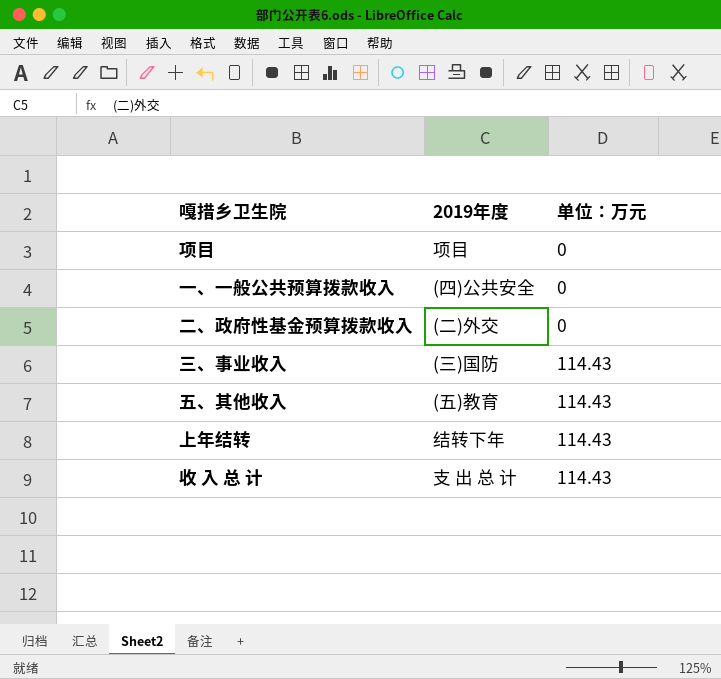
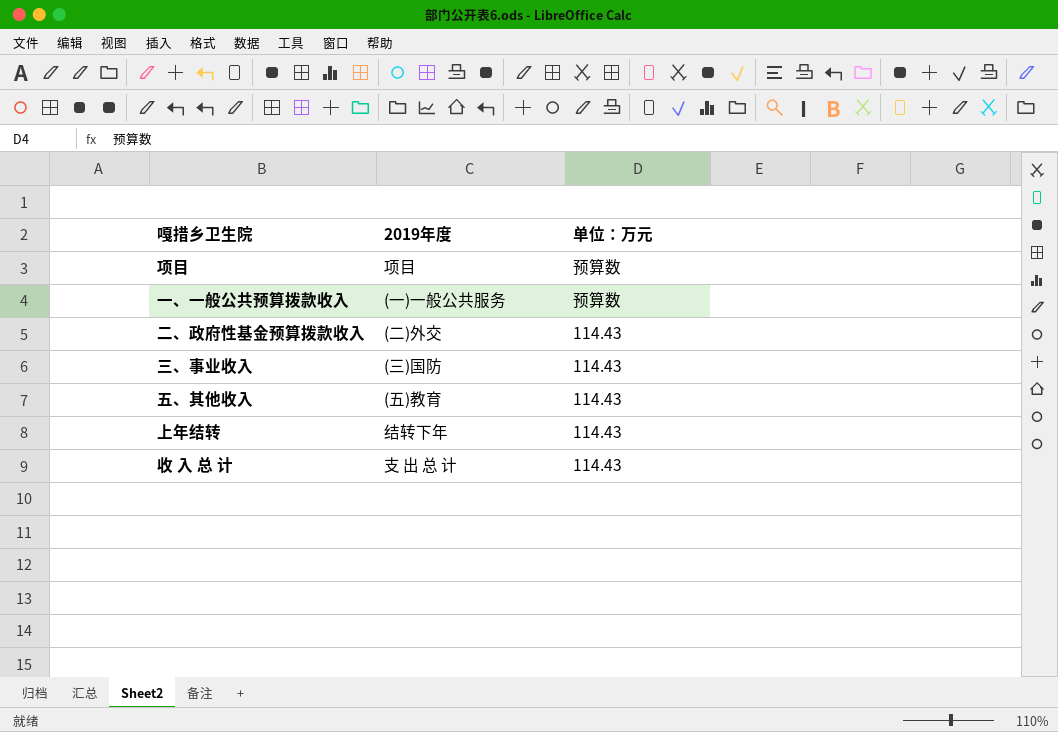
项目 | 单位：万元: 0 -> 预算数
一、一般公共预算拨款收入 | 2019年度: (四)公共安全 -> (一)一般公共服务
一、一般公共预算拨款收入 | 单位：万元: 0 -> 预算数
二、政府性基金预算拨款收入 | 单位：万元: 0 -> 114.43

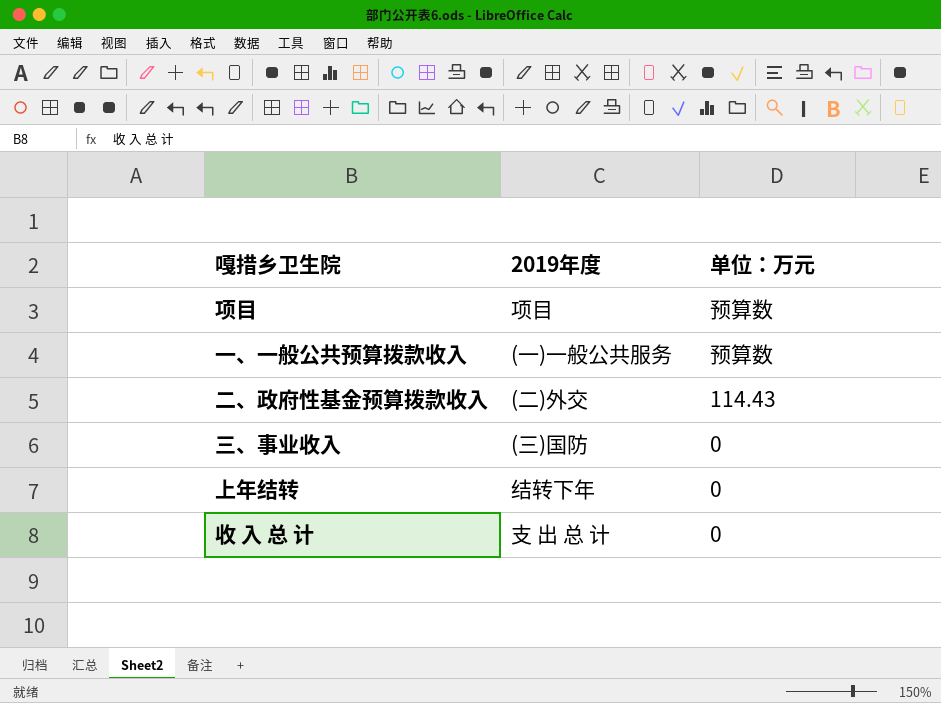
row 五、其他收入: (五)教育 | 114.43 -> none
三、事业收入 | 单位：万元: 114.43 -> 0
上年结转 | 单位：万元: 114.43 -> 0
收 入 总 计 | 单位：万元: 114.43 -> 0

